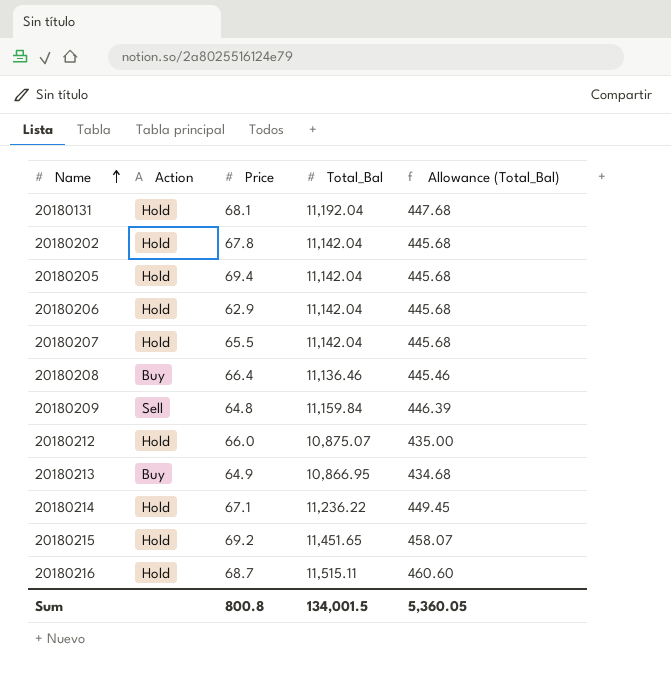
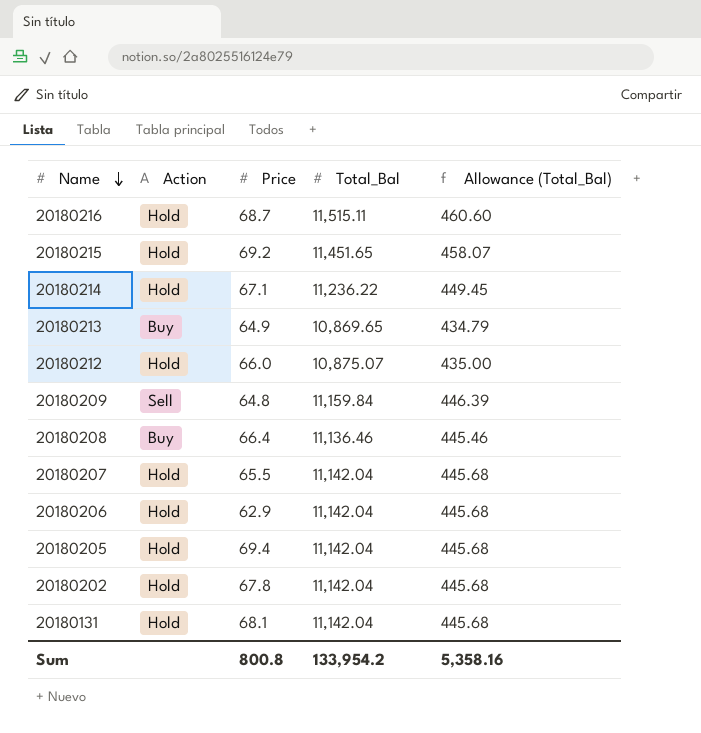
row order: Name ascending -> Name descending
20180213 | Total_Bal: 10,866.95 -> 10,869.65
20180213 | Allowance (Total_Bal): 434.68 -> 434.79
20180131 | Total_Bal: 11,192.04 -> 11,142.04
20180131 | Allowance (Total_Bal): 447.68 -> 445.68
Sum | Total_Bal: 134,001.5 -> 133,954.2
Sum | Allowance (Total_Bal): 5,360.05 -> 5,358.16

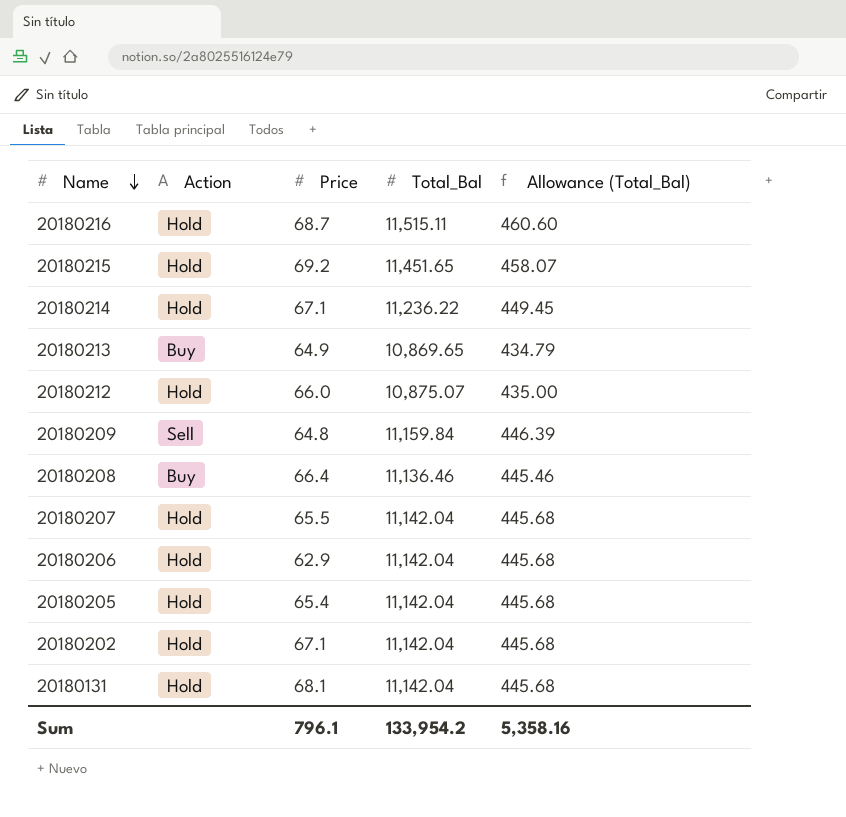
20180205 | Price: 69.4 -> 65.4
20180202 | Price: 67.8 -> 67.1
Sum | Price: 800.8 -> 796.1

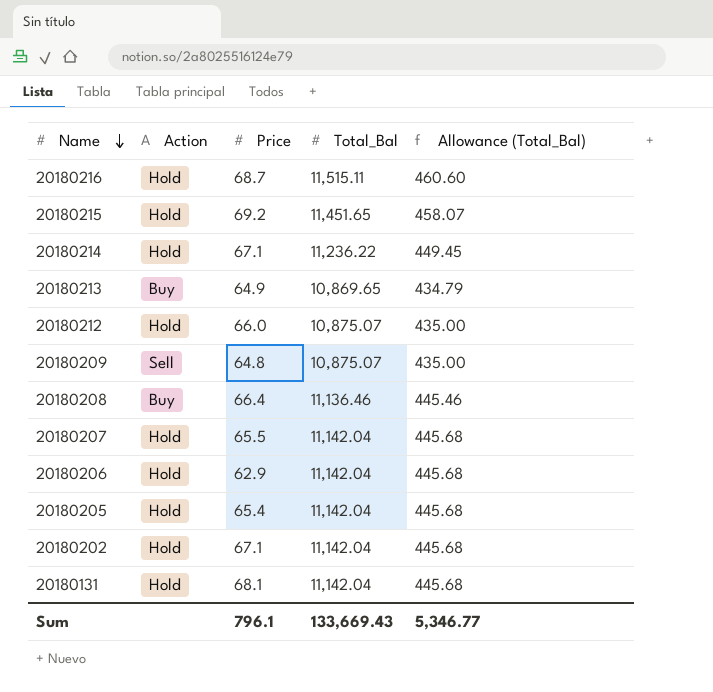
20180209 | Total_Bal: 11,159.84 -> 10,875.07
20180209 | Allowance (Total_Bal): 446.39 -> 435.00
Sum | Total_Bal: 133,954.2 -> 133,669.43
Sum | Allowance (Total_Bal): 5,358.16 -> 5,346.77

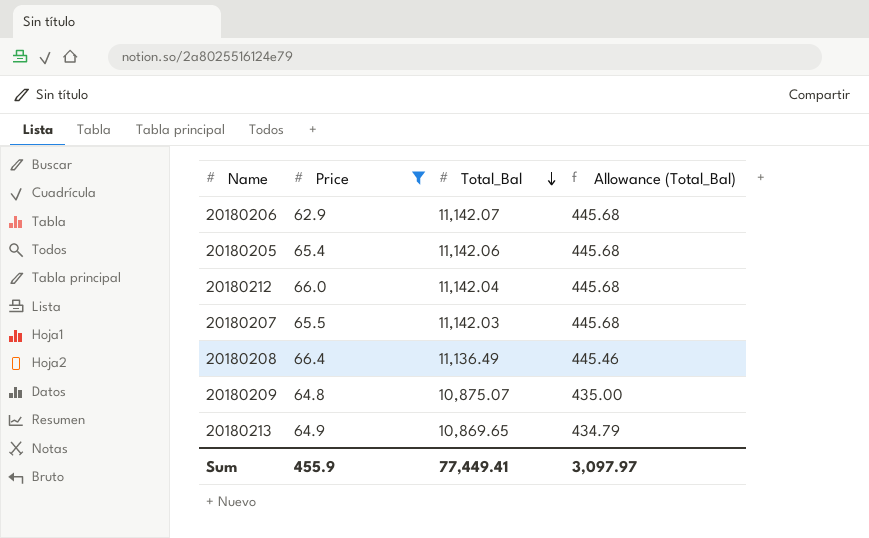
filter: none -> Price <= 66.4
row order: Name descending -> Total_Bal descending
column Action | position: 2 -> none
20180206 | Total_Bal: 11,142.04 -> 11,142.07
20180205 | Total_Bal: 11,142.04 -> 11,142.06
20180212 | Total_Bal: 10,875.07 -> 11,142.04
20180212 | Allowance (Total_Bal): 435.00 -> 445.68
20180207 | Total_Bal: 11,142.04 -> 11,142.03
20180208 | Total_Bal: 11,136.46 -> 11,136.49
Sum | Price: 796.1 -> 455.9
Sum | Total_Bal: 133,669.43 -> 77,449.41
Sum | Allowance (Total_Bal): 5,346.77 -> 3,097.97

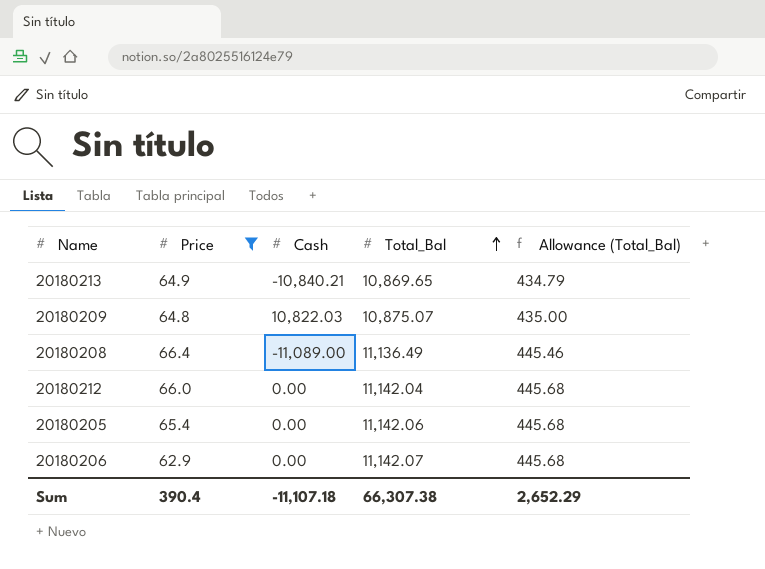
row order: Total_Bal descending -> Total_Bal ascending
column Cash | position: none -> 3
row 20180207: 65.5 | 11,142.03 | 445.68 -> none
Sum | Price: 455.9 -> 390.4
Sum | Total_Bal: 77,449.41 -> 66,307.38
Sum | Allowance (Total_Bal): 3,097.97 -> 2,652.29

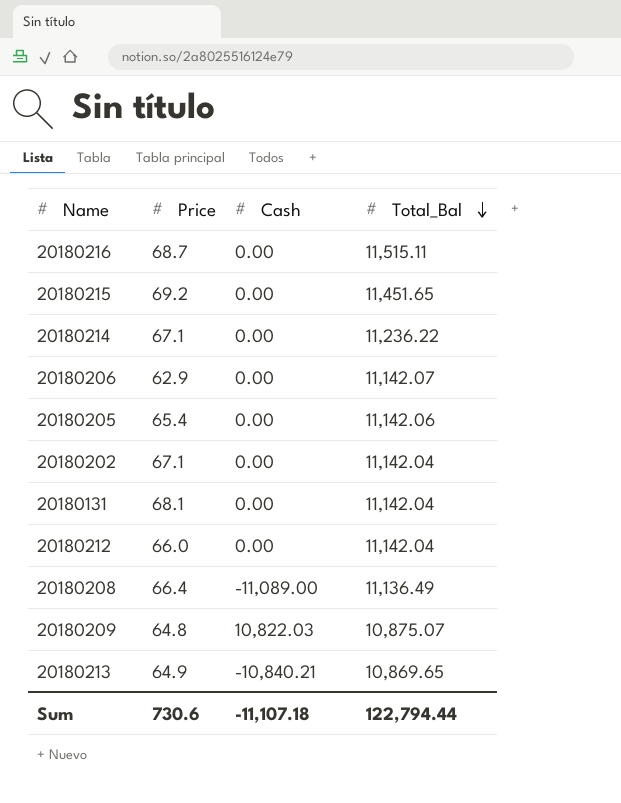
filter: Price <= 66.4 -> none
row order: Total_Bal ascending -> Total_Bal descending
column Allowance (Total_Bal) | formula: [Total_Bal] * 0.04 -> none
Sum | Price: 390.4 -> 730.6
Sum | Total_Bal: 66,307.38 -> 122,794.44

